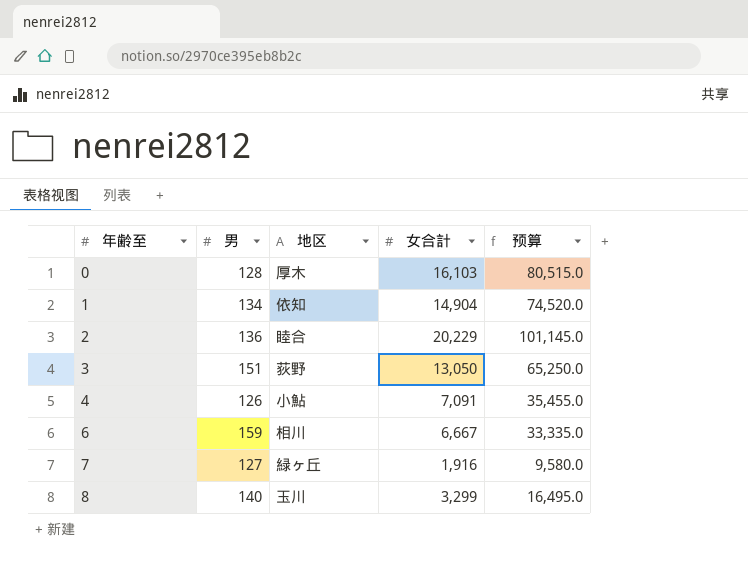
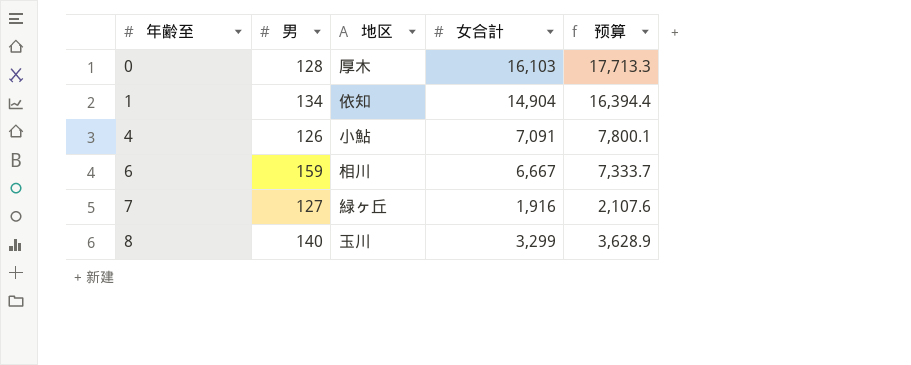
column 预算 | formula: [女合計] * 5 -> [女合計] * 1.1
row 2: 136 | 睦合 | 20,229 | 101,145.0 -> none
row 3: 151 | 荻野 | 13,050 | 65,250.0 -> none

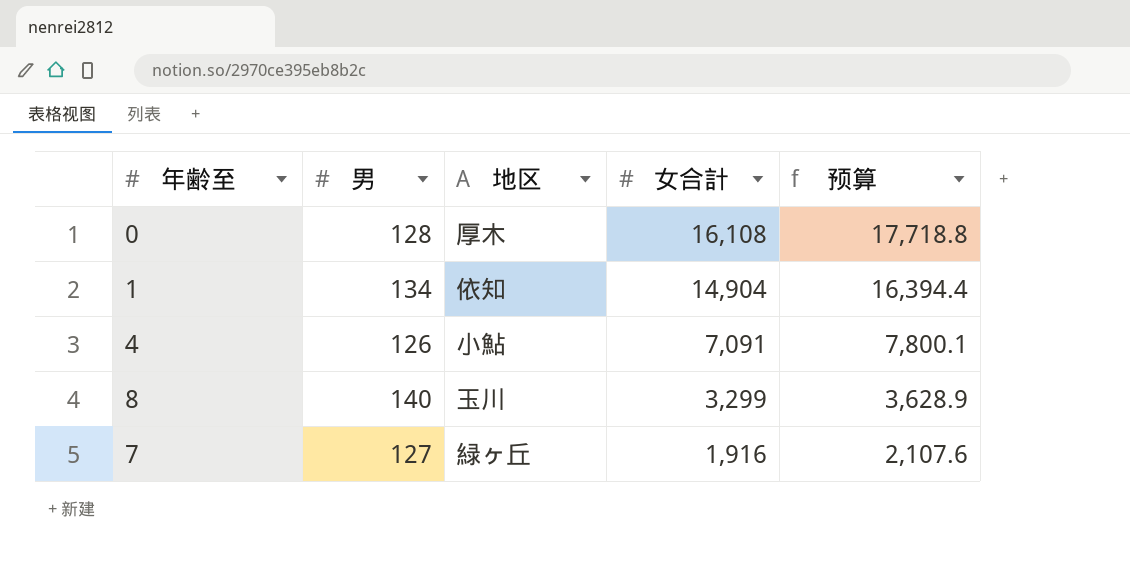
row order: 年齢至 ascending -> 女合計 descending
row 6: 159 | 相川 | 6,667 | 7,333.7 -> none
0 | 女合計: 16,103 -> 16,108
0 | 预算: 17,713.3 -> 17,718.8

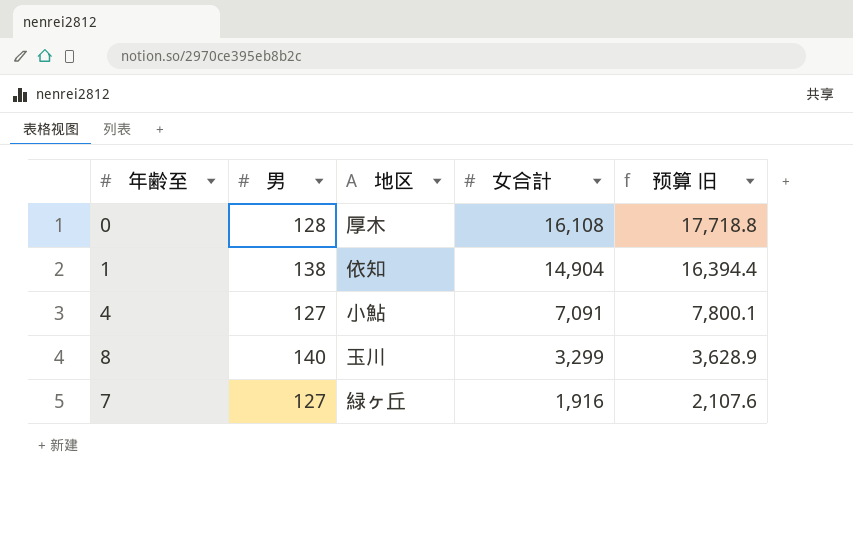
column name: 预算 -> 预算 旧
1 | 男: 134 -> 138
4 | 男: 126 -> 127

